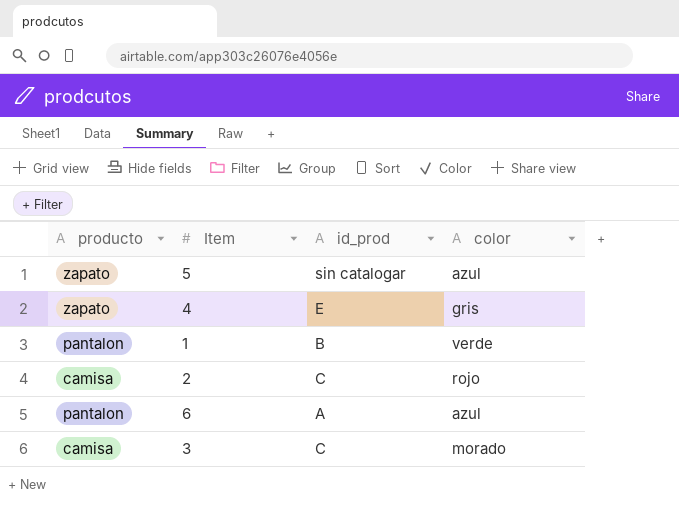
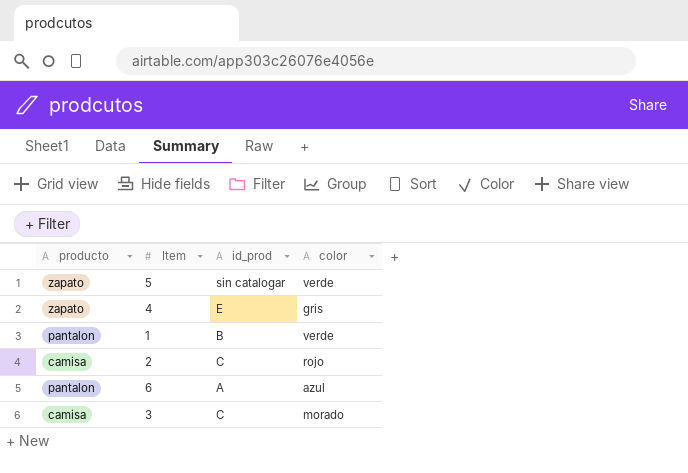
5 | color: azul -> verde

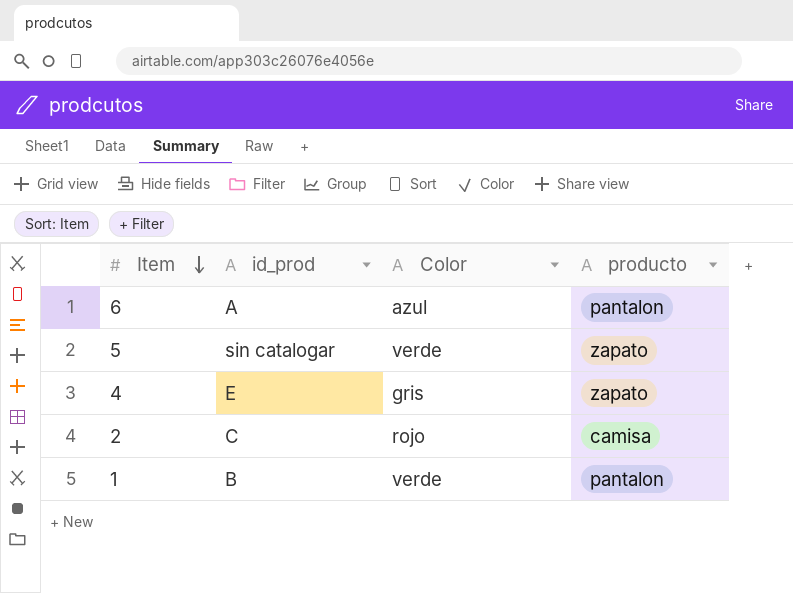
row order: none -> Item descending
column name: color -> Color
column producto | position: 1 -> 4
row 3: camisa | C | morado -> none

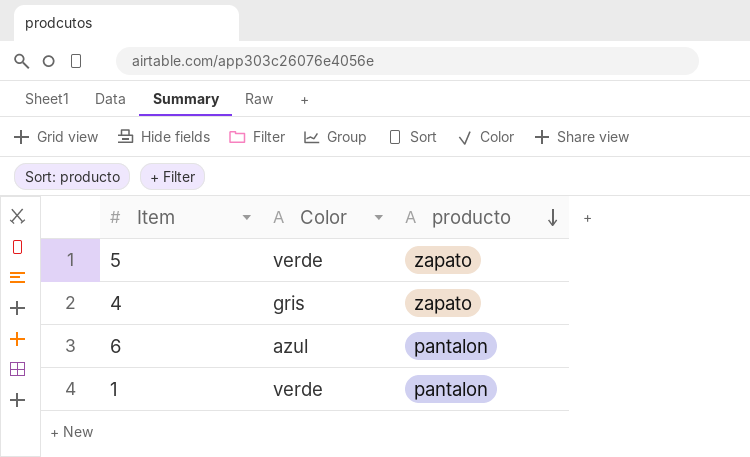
row order: Item descending -> producto descending
column id_prod | position: 2 -> none
row 2: C | rojo | camisa -> none

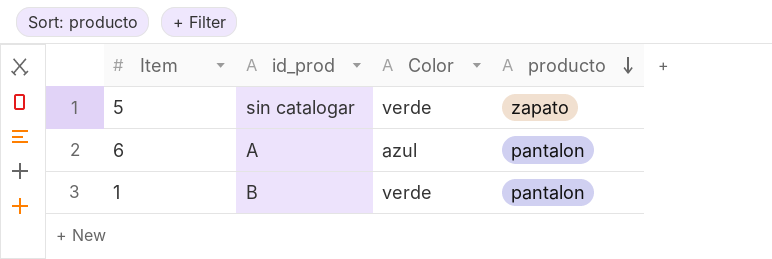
column id_prod | position: none -> 2
row 4: gris | zapato -> none

